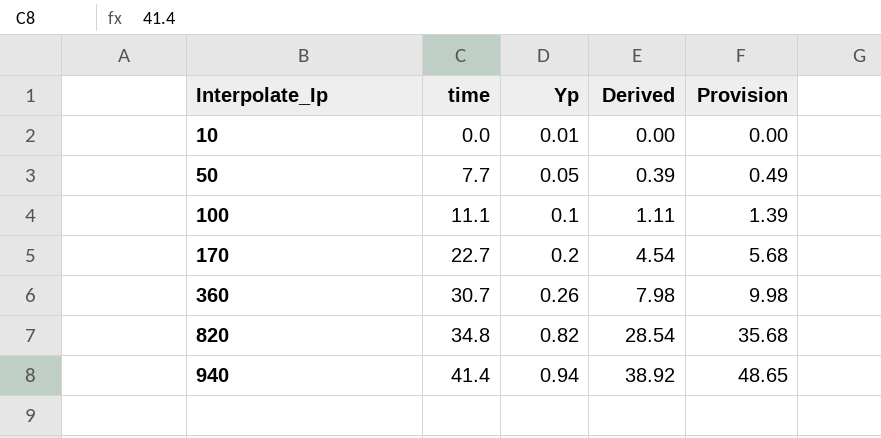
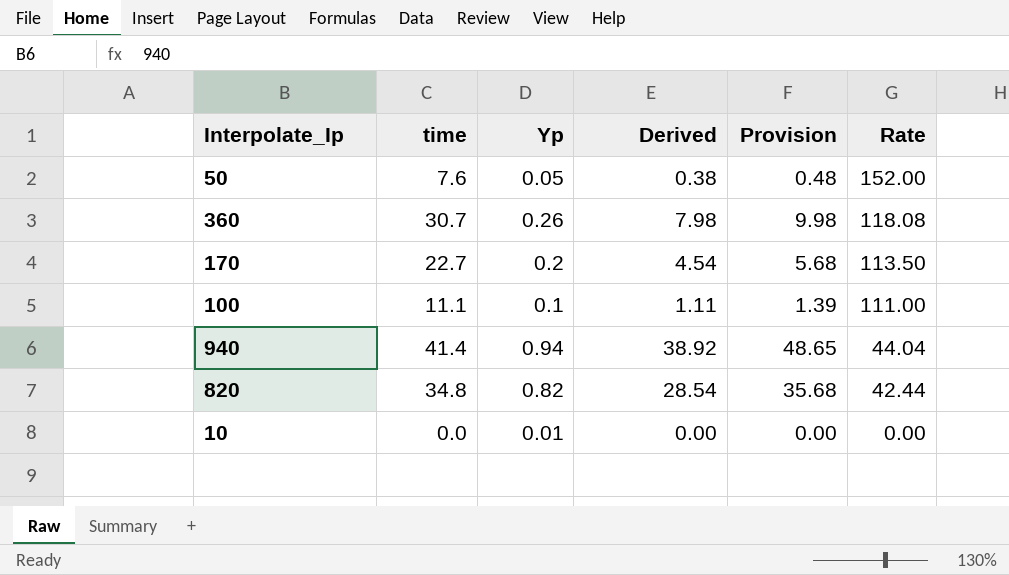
row order: Interpolate_Ip ascending -> Rate descending
column Rate | formula: none -> [time] / [Yp]
50 | time: 7.7 -> 7.6
50 | Derived: 0.39 -> 0.38
50 | Provision: 0.49 -> 0.48

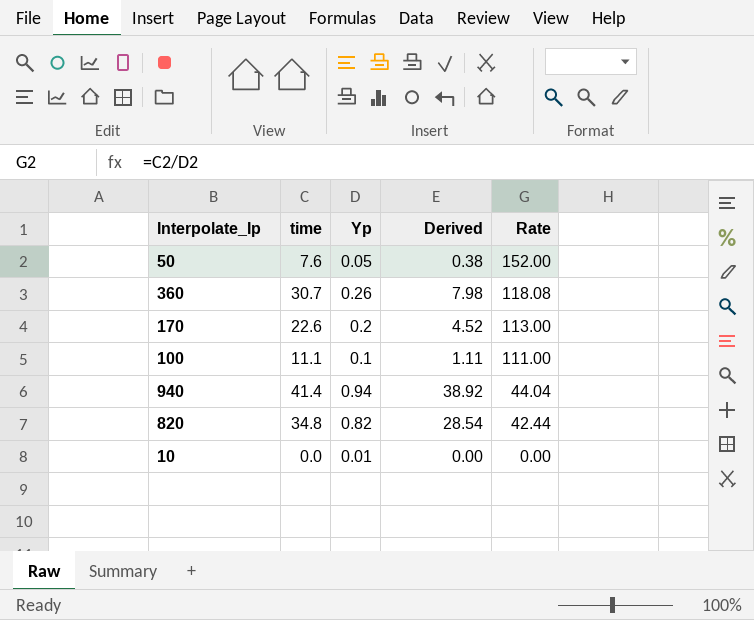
column Provision | formula: [Derived] * 1.25 -> none
170 | time: 22.7 -> 22.6
170 | Derived: 4.54 -> 4.52
170 | Rate: 113.50 -> 113.00

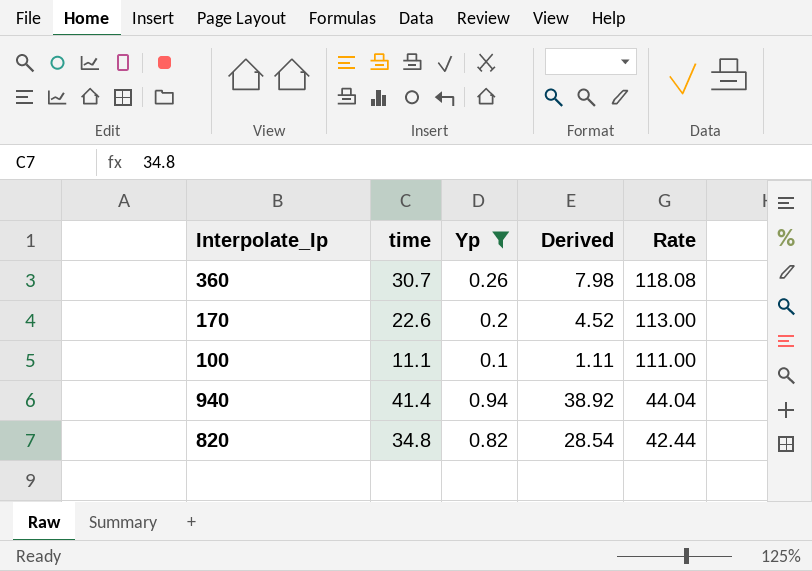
filter: none -> Yp >= 0.1

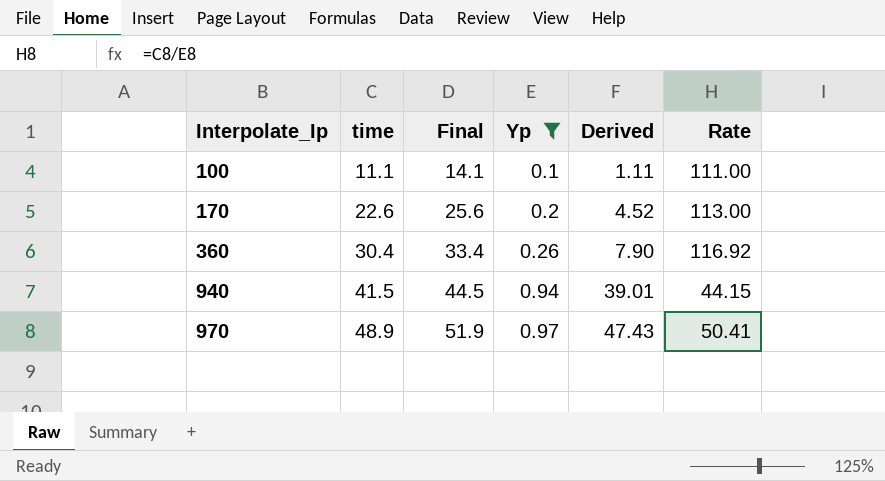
row order: Rate descending -> Interpolate_Ip ascending
column Final | formula: none -> [time] + 3
row 820: 34.8 | 0.82 | 28.54 | 42.44 -> none
360 | time: 30.7 -> 30.4
360 | Derived: 7.98 -> 7.90
360 | Rate: 118.08 -> 116.92
940 | time: 41.4 -> 41.5
940 | Derived: 38.92 -> 39.01
940 | Rate: 44.04 -> 44.15
row 970: none -> 48.9 | 51.9 | 0.97 | 47.43 | 50.41

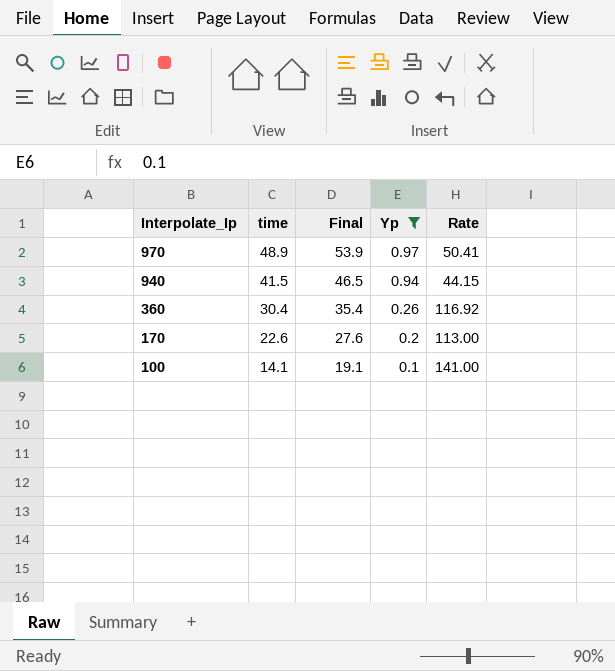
row order: Interpolate_Ip ascending -> Interpolate_Ip descending
column Derived | formula: [time] * [Yp] -> none
column Final | formula: [time] + 3 -> [time] + 5
100 | time: 11.1 -> 14.1
100 | Rate: 111.00 -> 141.00

